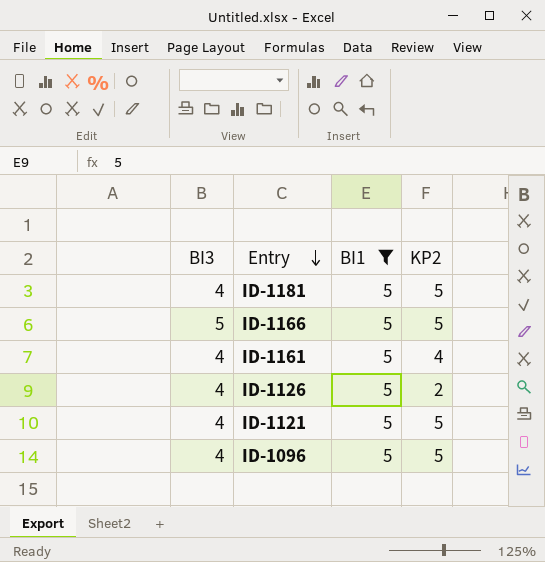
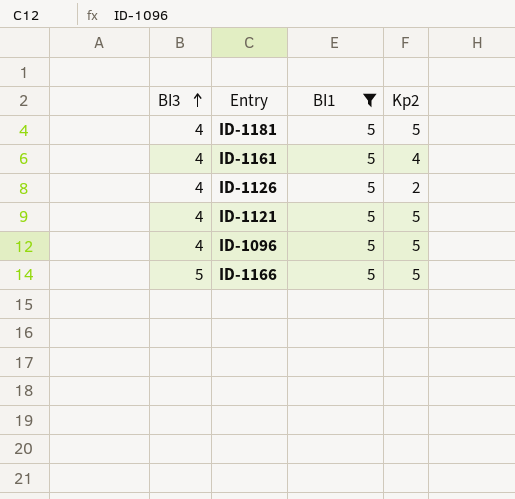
row order: Entry descending -> BI3 ascending
column name: KP2 -> Kp2

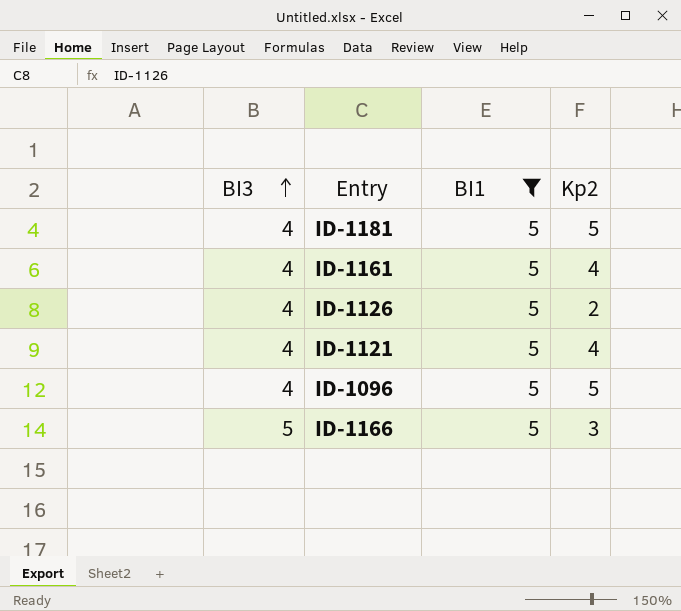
ID-1121 | Kp2: 5 -> 4
ID-1166 | Kp2: 5 -> 3

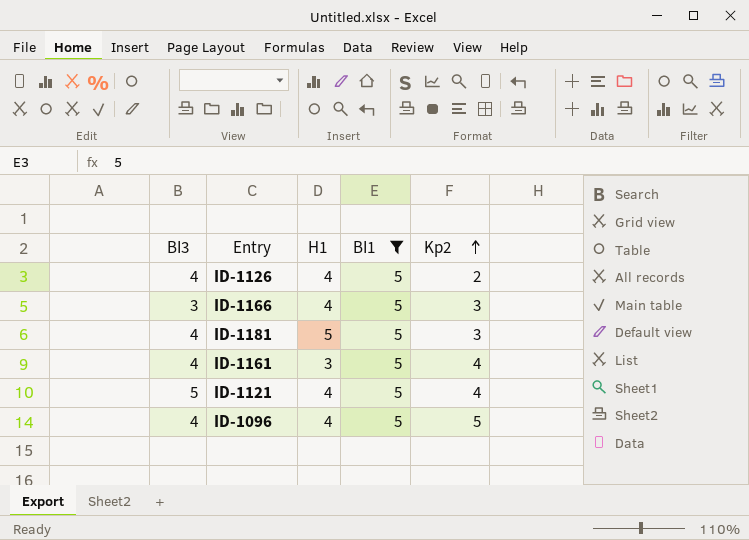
row order: BI3 ascending -> Kp2 ascending
column H1 | position: none -> 3
ID-1166 | BI3: 5 -> 3
ID-1181 | Kp2: 5 -> 3
ID-1121 | BI3: 4 -> 5

